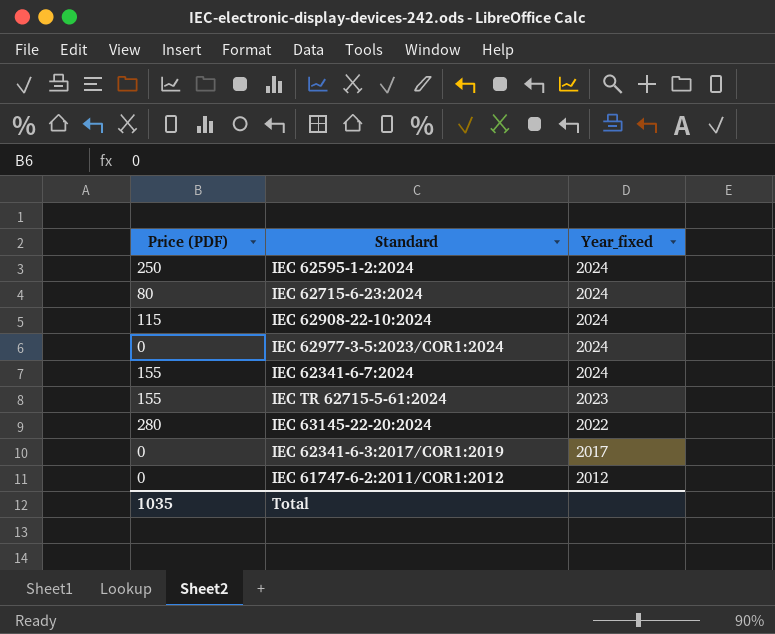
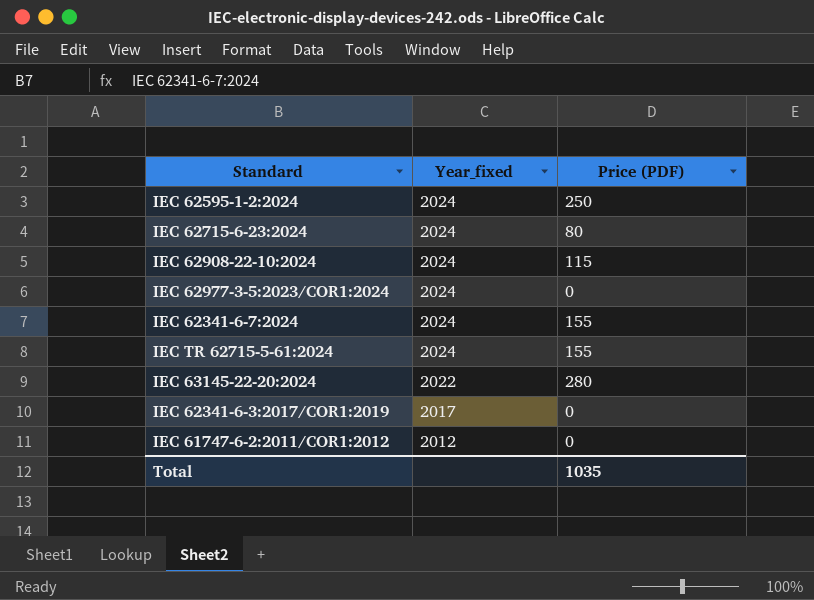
column Price (PDF) | position: 1 -> 3
IEC TR 62715-5-61:2024 | Year_fixed: 2023 -> 2024

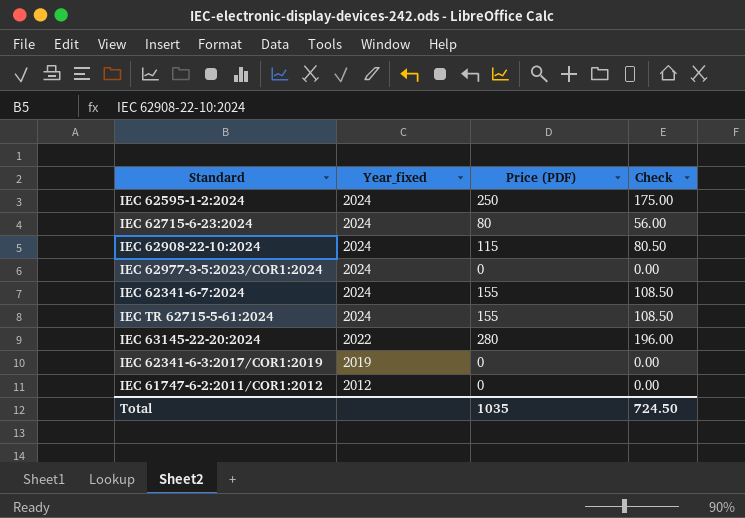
column Check | formula: none -> [Price (PDF)] * 0.7
IEC 62341-6-3:2017/COR1:2019 | Year_fixed: 2017 -> 2019

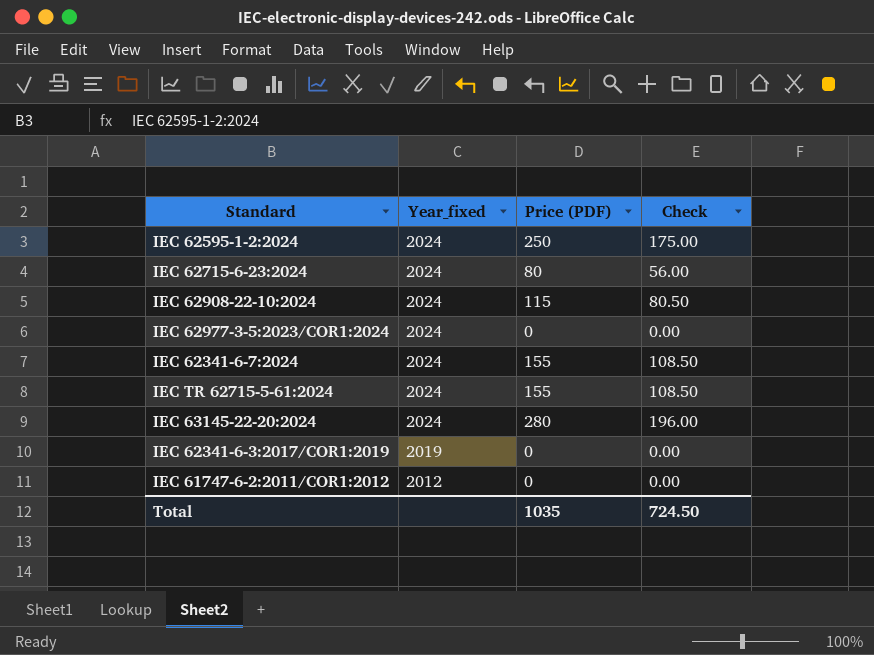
IEC 63145-22-20:2024 | Year_fixed: 2022 -> 2024

